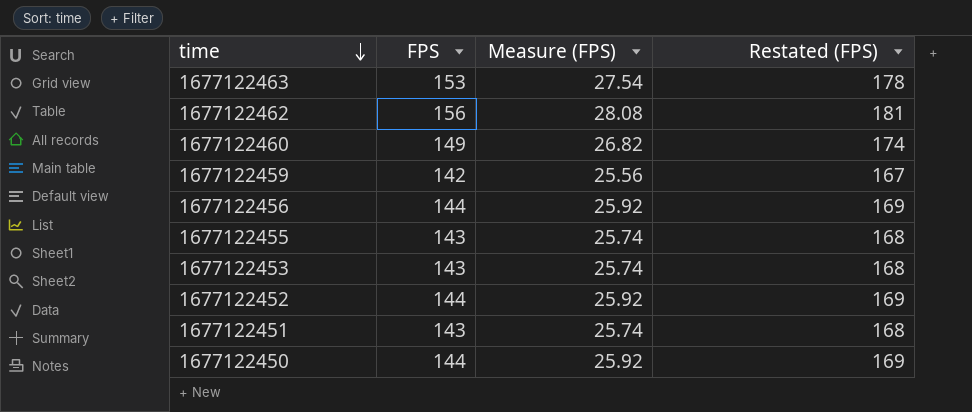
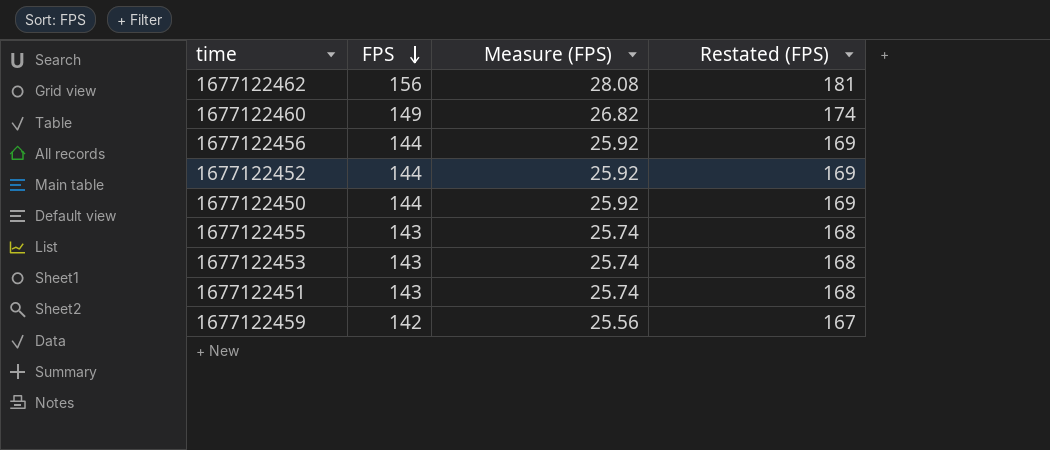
row order: time descending -> FPS descending
row 1677122463: 153 | 27.54 | 178 -> none

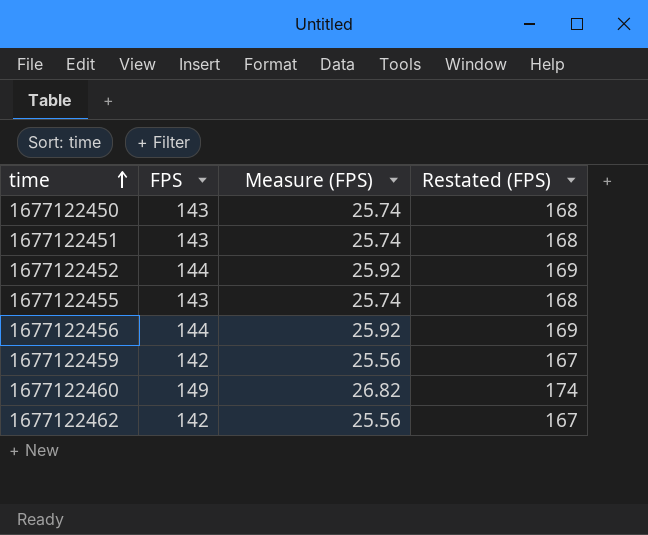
row order: FPS descending -> time ascending
row 1677122453: 143 | 25.74 | 168 -> none
1677122450 | FPS: 144 -> 143
1677122450 | Measure (FPS): 25.92 -> 25.74
1677122450 | Restated (FPS): 169 -> 168
1677122462 | FPS: 156 -> 142
1677122462 | Measure (FPS): 28.08 -> 25.56
1677122462 | Restated (FPS): 181 -> 167

